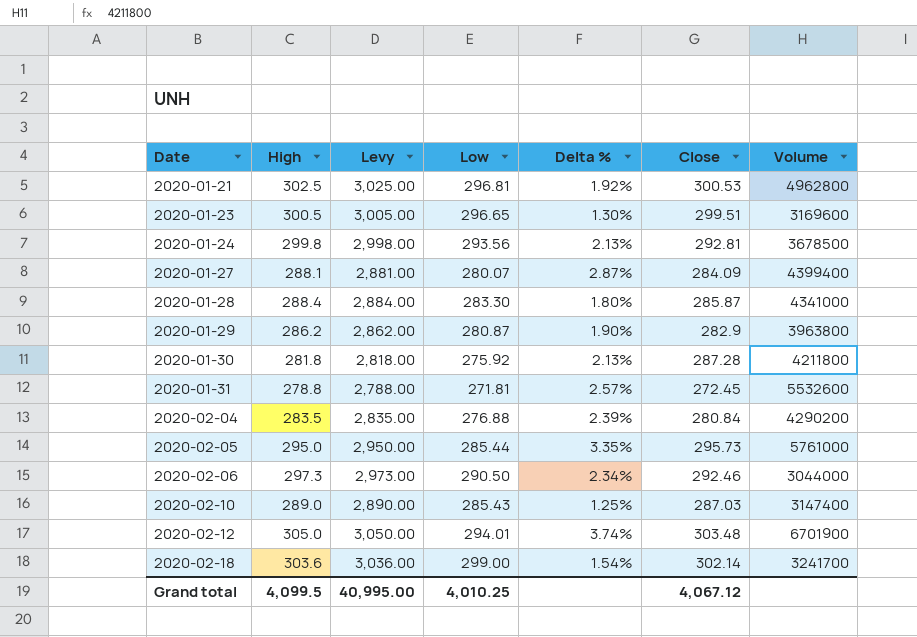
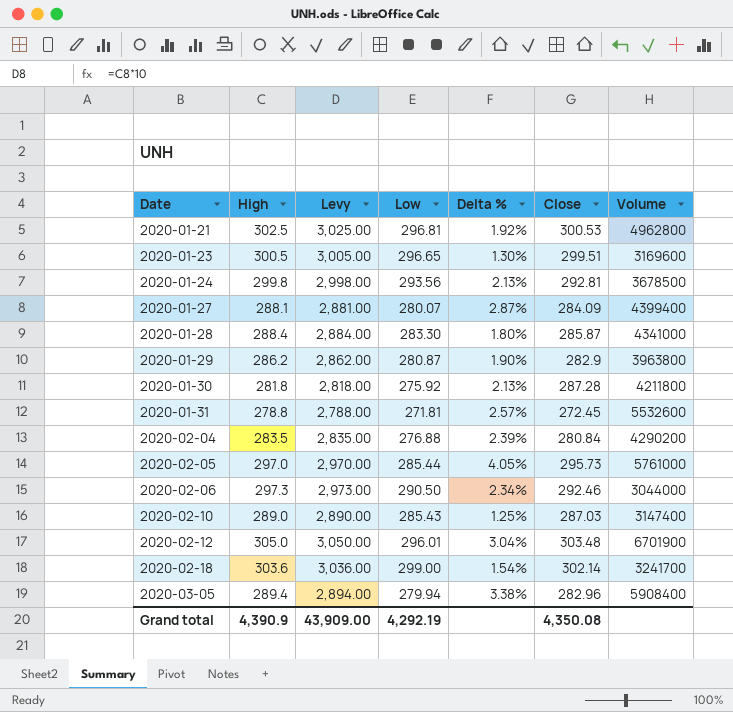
2020-02-05 | High: 295.0 -> 297.0
2020-02-05 | Levy: 2,950.00 -> 2,970.00
2020-02-05 | Delta %: 3.35% -> 4.05%
2020-02-12 | Low: 294.01 -> 296.01
2020-02-12 | Delta %: 3.74% -> 3.04%
row 2020-03-05: none -> 289.4 | 2,894.00 | 279.94 | 3.38% | 282.96 | 5908400
Grand total | High: 4,099.5 -> 4,390.9
Grand total | Levy: 40,995.00 -> 43,909.00
Grand total | Low: 4,010.25 -> 4,292.19
Grand total | Close: 4,067.12 -> 4,350.08

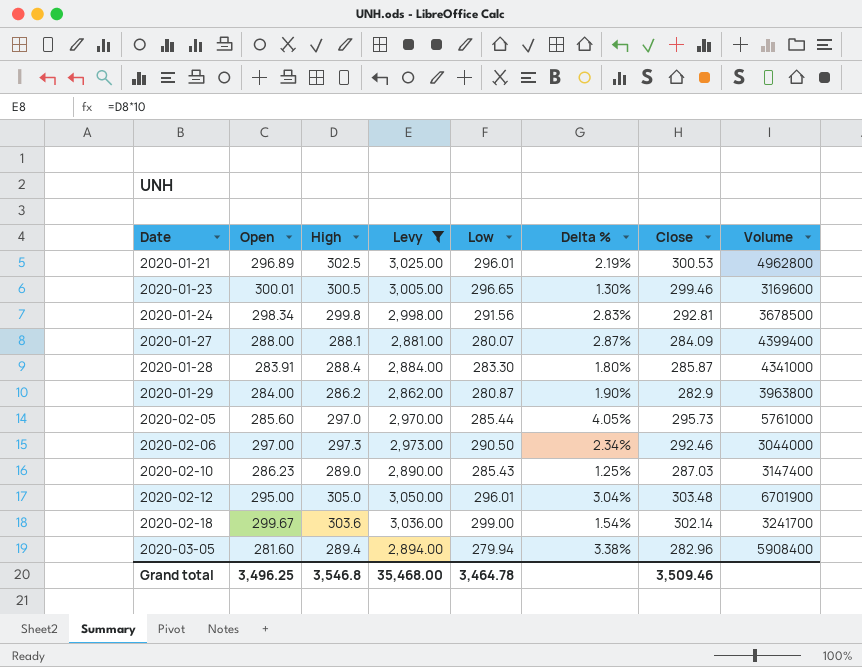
filter: none -> Levy >= 2,862.00
column Open | position: none -> 2
2020-01-21 | Low: 296.81 -> 296.01
2020-01-21 | Delta %: 1.92% -> 2.19%
2020-01-23 | Close: 299.51 -> 299.46
2020-01-24 | Low: 293.56 -> 291.56
2020-01-24 | Delta %: 2.13% -> 2.83%
Grand total | High: 4,390.9 -> 3,546.8
Grand total | Levy: 43,909.00 -> 35,468.00
Grand total | Low: 4,292.19 -> 3,464.78
Grand total | Close: 4,350.08 -> 3,509.46

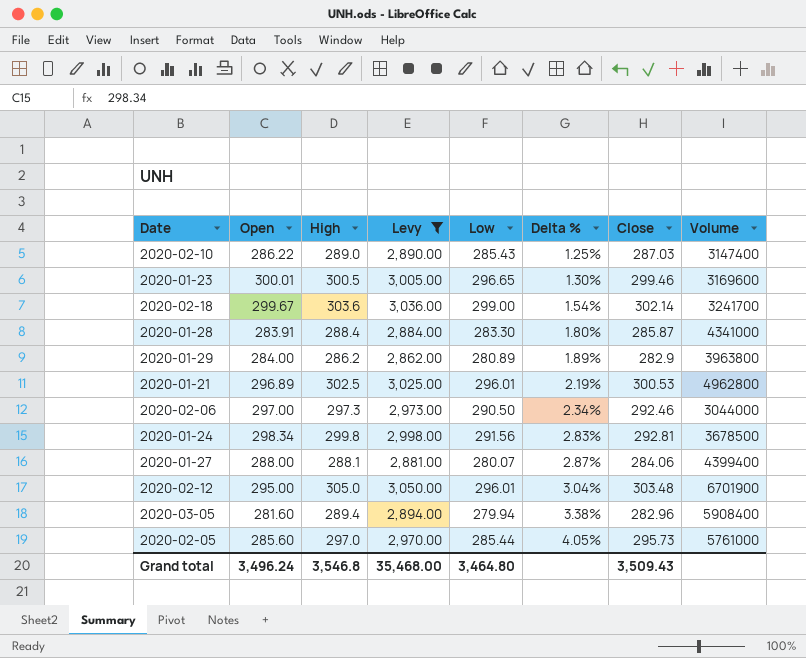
row order: Date ascending -> Delta % ascending
2020-02-10 | Open: 286.23 -> 286.22
2020-01-29 | Low: 280.87 -> 280.89
2020-01-29 | Delta %: 1.90% -> 1.89%
2020-01-27 | Close: 284.09 -> 284.06
Grand total | Open: 3,496.25 -> 3,496.24
Grand total | Low: 3,464.78 -> 3,464.80
Grand total | Close: 3,509.46 -> 3,509.43

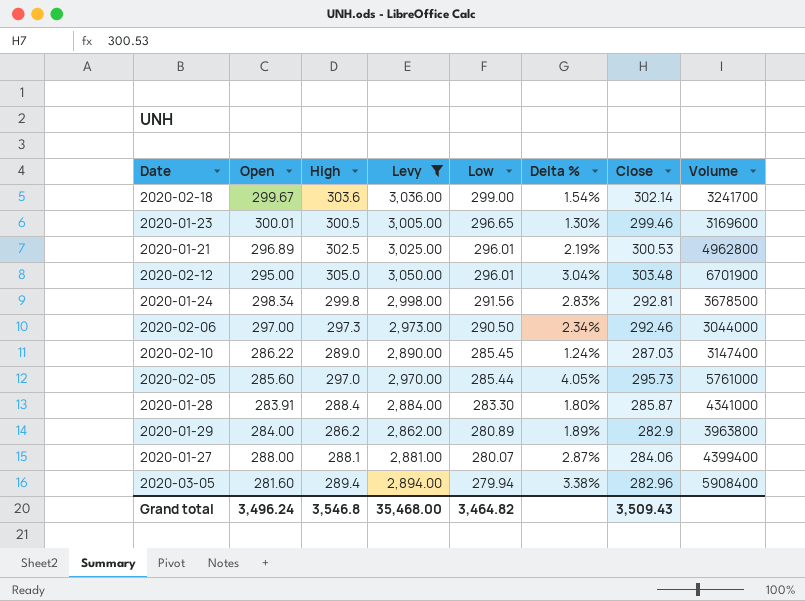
row order: Delta % ascending -> Low descending
2020-02-10 | Low: 285.43 -> 285.45
2020-02-10 | Delta %: 1.25% -> 1.24%
Grand total | Low: 3,464.80 -> 3,464.82

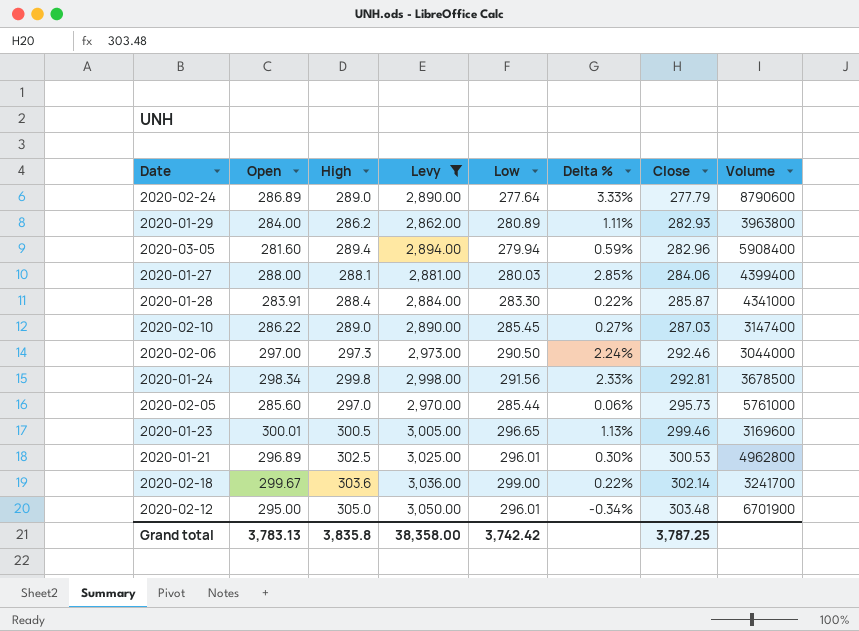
row order: Low descending -> Close ascending
column Delta % | formula: ([High] - [Low]) / [Low] -> ([Open] - [Low]) / [Low]
row 2020-02-24: none -> 286.89 | 289.0 | 2,890.00 | 277.64 | 3.33% | 277.79 | 8790600
2020-01-29 | Close: 282.9 -> 282.93
2020-01-27 | Low: 280.07 -> 280.03
Grand total | Open: 3,496.24 -> 3,783.13
Grand total | High: 3,546.8 -> 3,835.8
Grand total | Levy: 35,468.00 -> 38,358.00
Grand total | Low: 3,464.82 -> 3,742.42
Grand total | Close: 3,509.43 -> 3,787.25

